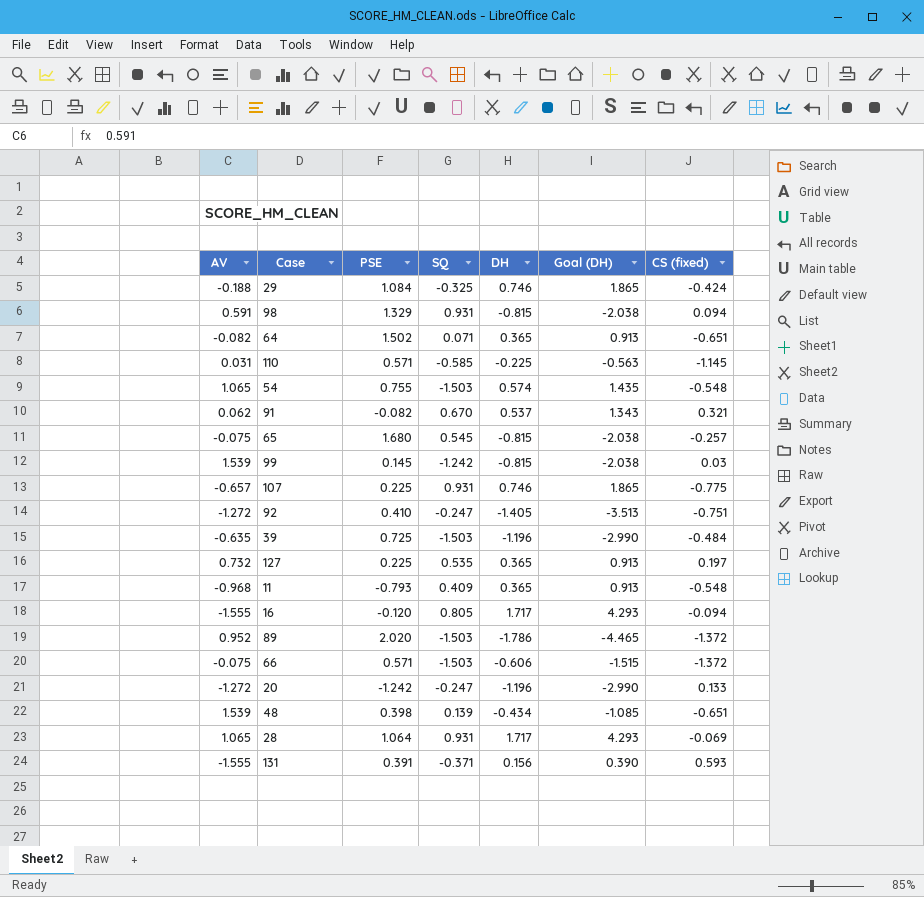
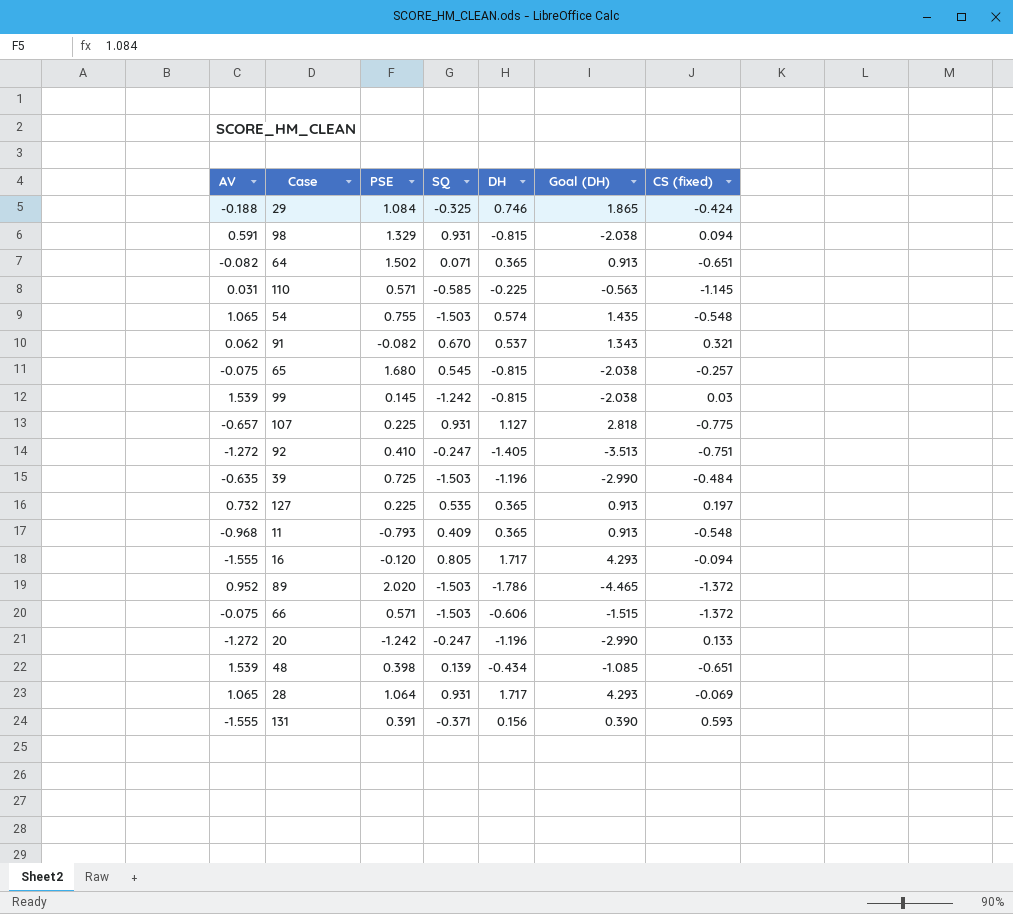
107 | DH: 0.746 -> 1.127
107 | Goal (DH): 1.865 -> 2.818

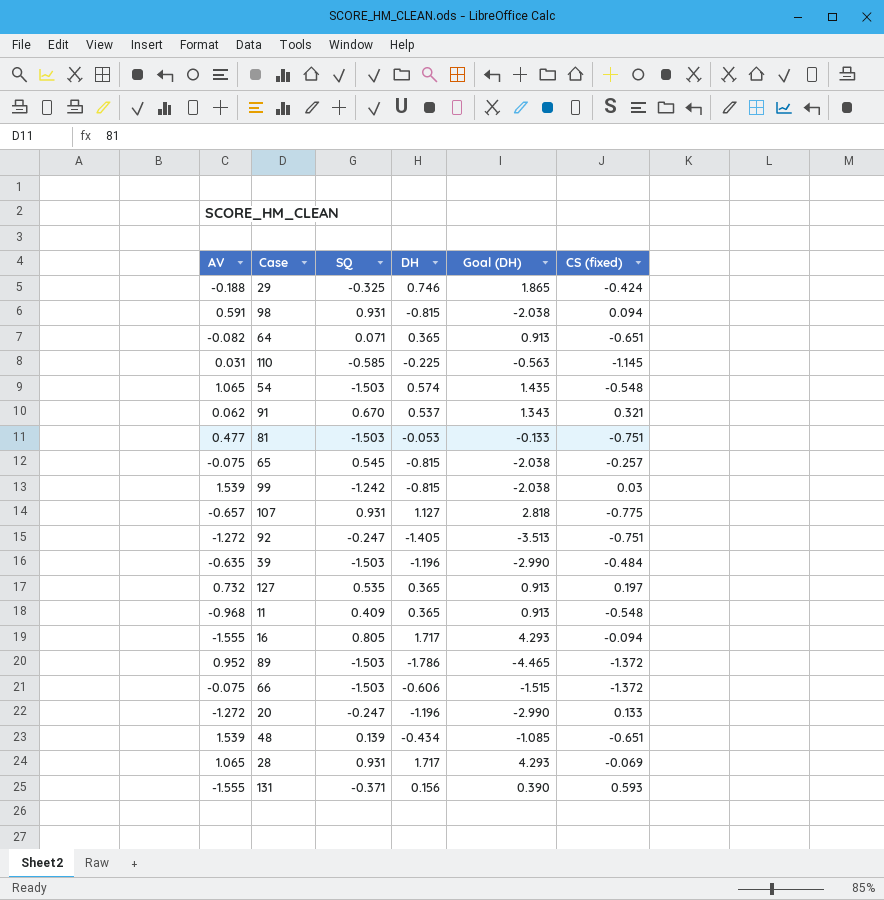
column PSE | position: 3 -> none
row 81: none -> 0.477 | -1.503 | -0.053 | -0.133 | -0.751

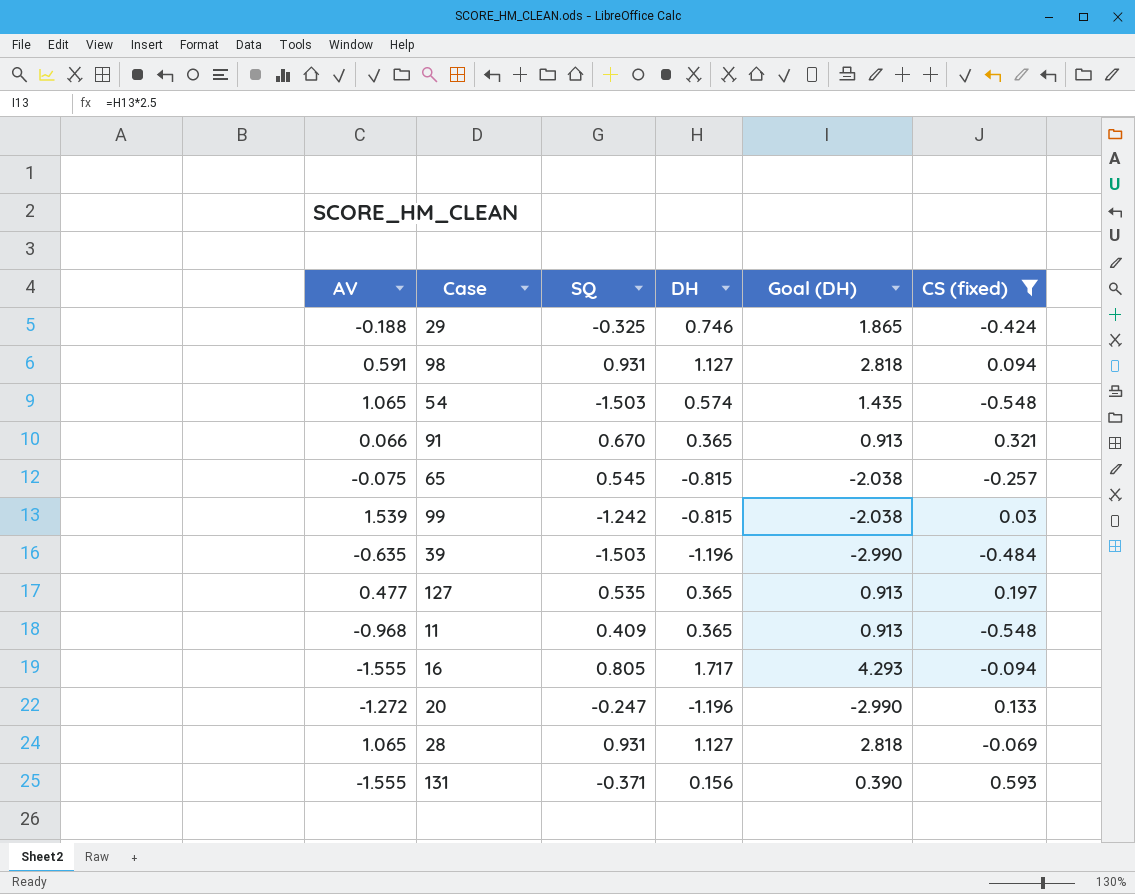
filter: none -> CS (fixed) >= -0.548
98 | DH: -0.815 -> 1.127
98 | Goal (DH): -2.038 -> 2.818
91 | AV: 0.062 -> 0.066
91 | DH: 0.537 -> 0.365
91 | Goal (DH): 1.343 -> 0.913
127 | AV: 0.732 -> 0.477
28 | DH: 1.717 -> 1.127
28 | Goal (DH): 4.293 -> 2.818

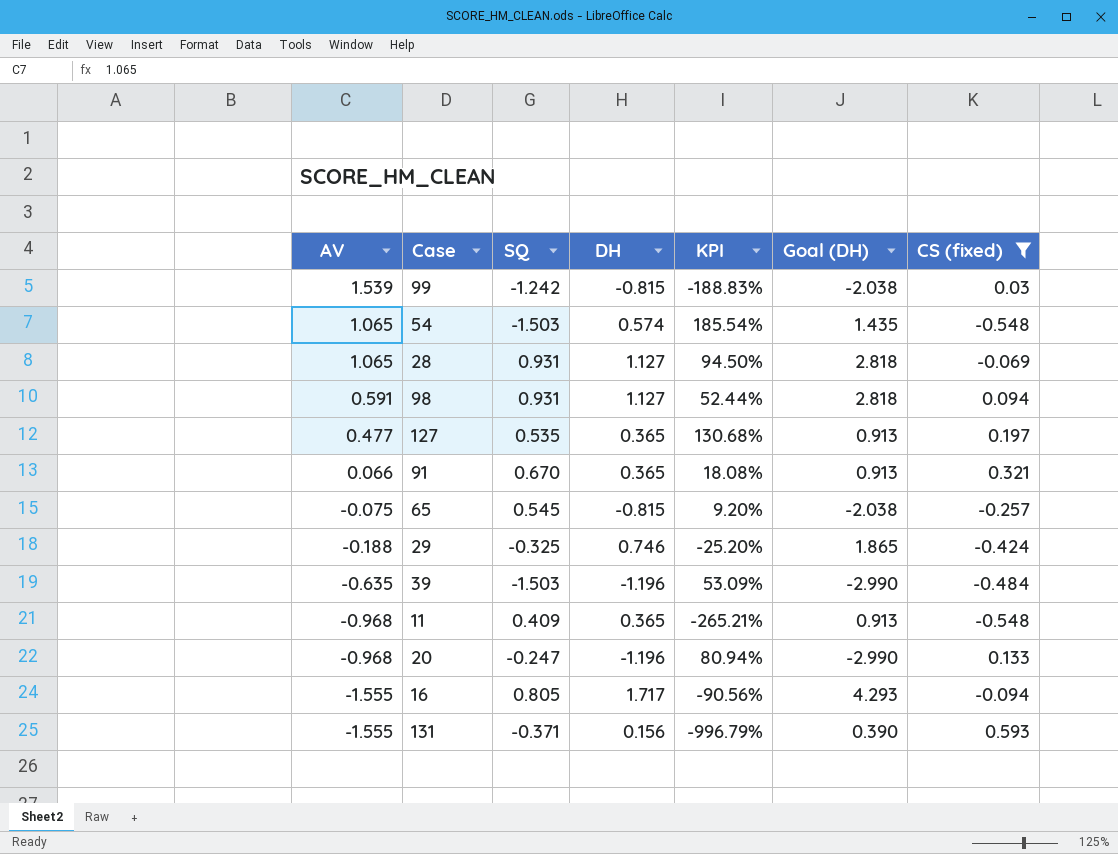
row order: none -> AV descending
column KPI | formula: none -> [AV] / [DH]
20 | AV: -1.272 -> -0.968

